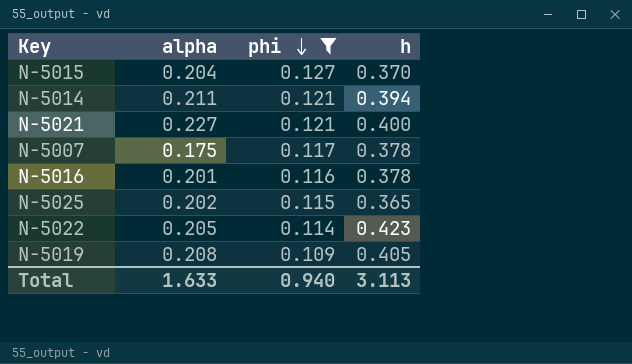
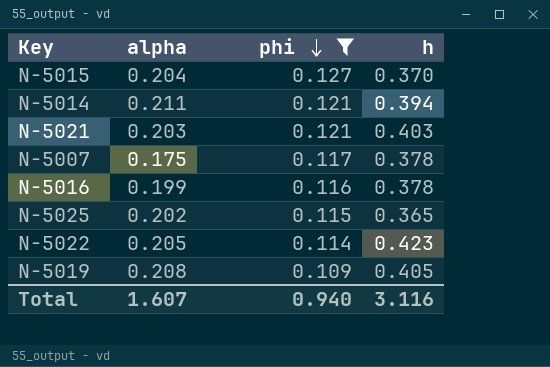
N-5021 | alpha: 0.227 -> 0.203
N-5021 | h: 0.400 -> 0.403
N-5016 | alpha: 0.201 -> 0.199
Total | alpha: 1.633 -> 1.607
Total | h: 3.113 -> 3.116

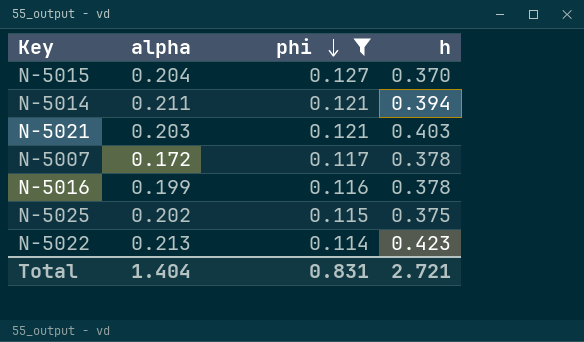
row N-5019: 0.208 | 0.109 | 0.405 -> none
N-5007 | alpha: 0.175 -> 0.172
N-5025 | h: 0.365 -> 0.375
N-5022 | alpha: 0.205 -> 0.213
Total | alpha: 1.607 -> 1.404
Total | phi: 0.940 -> 0.831
Total | h: 3.116 -> 2.721

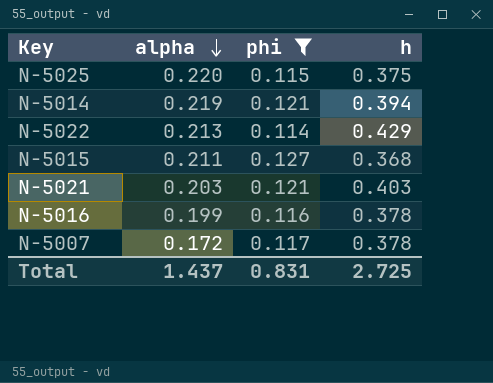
row order: phi descending -> alpha descending
N-5025 | alpha: 0.202 -> 0.220
N-5014 | alpha: 0.211 -> 0.219
N-5022 | h: 0.423 -> 0.429
N-5015 | alpha: 0.204 -> 0.211
N-5015 | h: 0.370 -> 0.368
Total | alpha: 1.404 -> 1.437
Total | h: 2.721 -> 2.725

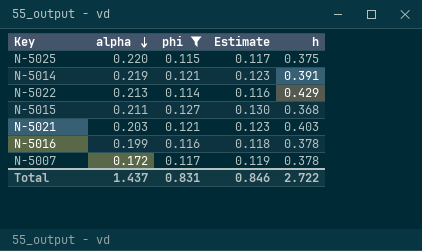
column Estimate | formula: none -> [phi] * 1.02
N-5014 | h: 0.394 -> 0.391
Total | h: 2.725 -> 2.722

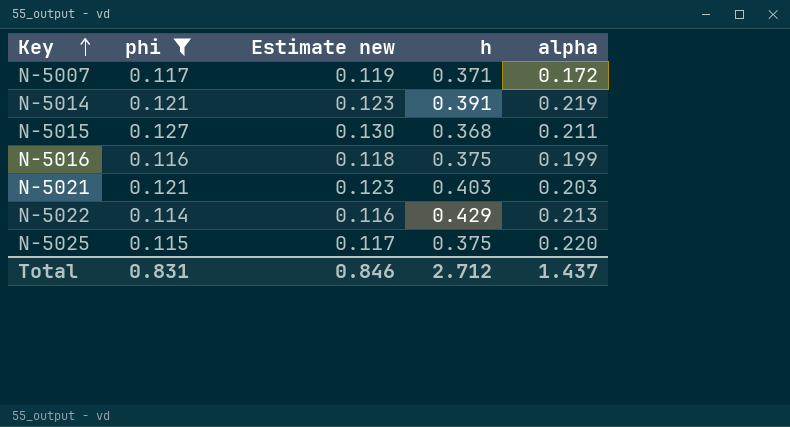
row order: alpha descending -> Key ascending
column name: Estimate -> Estimate new
column alpha | position: 2 -> 5
N-5007 | h: 0.378 -> 0.371
N-5016 | h: 0.378 -> 0.375
Total | h: 2.722 -> 2.712

